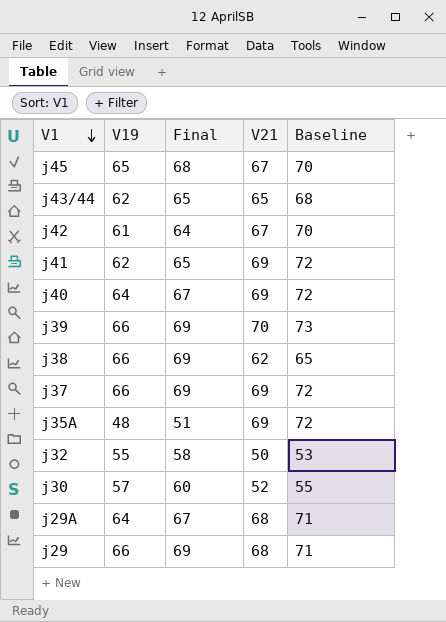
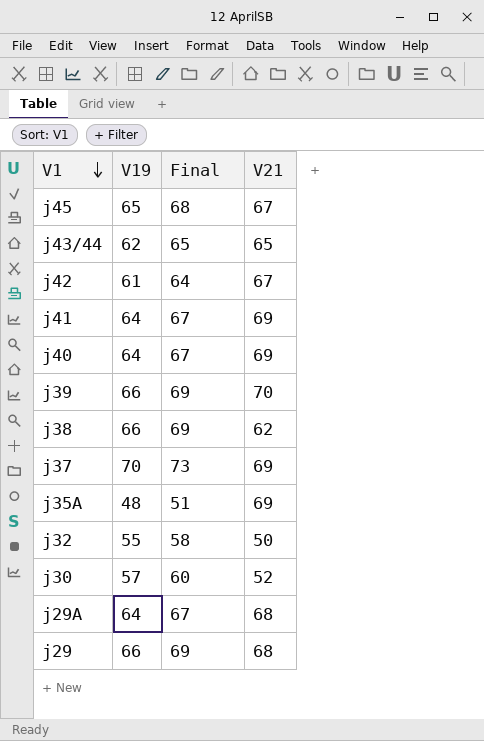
column Baseline | formula: [V21] + 3 -> none
j41 | V19: 62 -> 64
j41 | Final: 65 -> 67
j37 | V19: 66 -> 70
j37 | Final: 69 -> 73

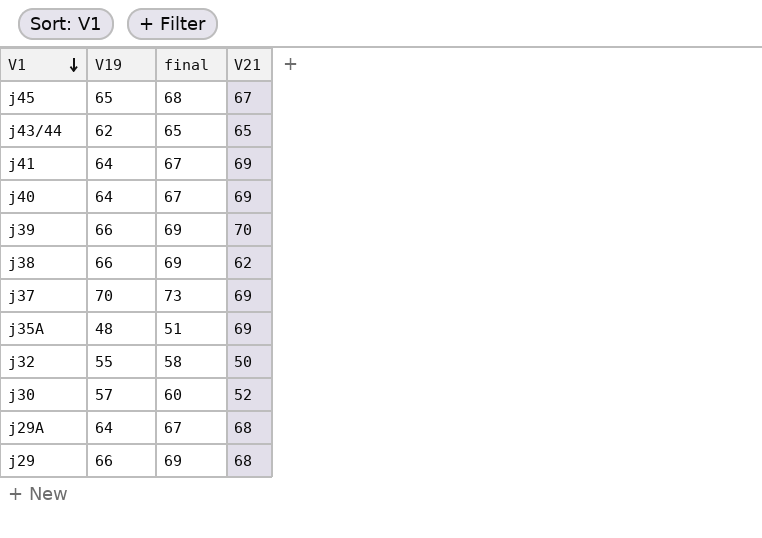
column name: Final -> final
row j42: 61 | 64 | 67 -> none

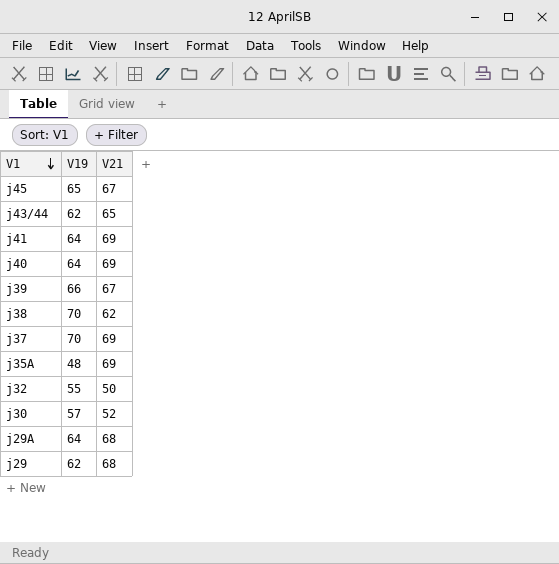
column final | formula: [V19] + 3 -> none
j39 | V21: 70 -> 67
j38 | V19: 66 -> 70
j29 | V19: 66 -> 62

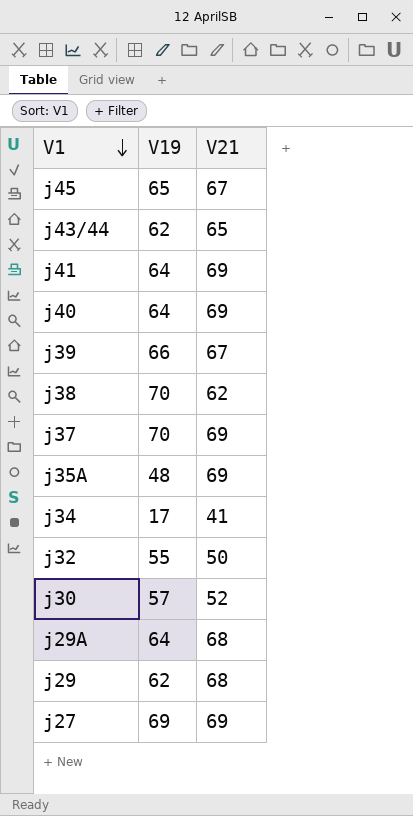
row j34: none -> 17 | 41
row j27: none -> 69 | 69

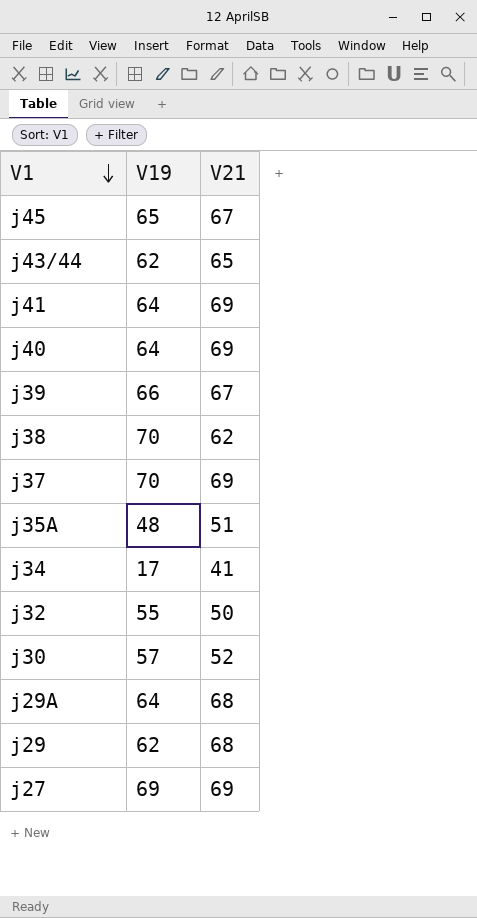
j35A | V21: 69 -> 51

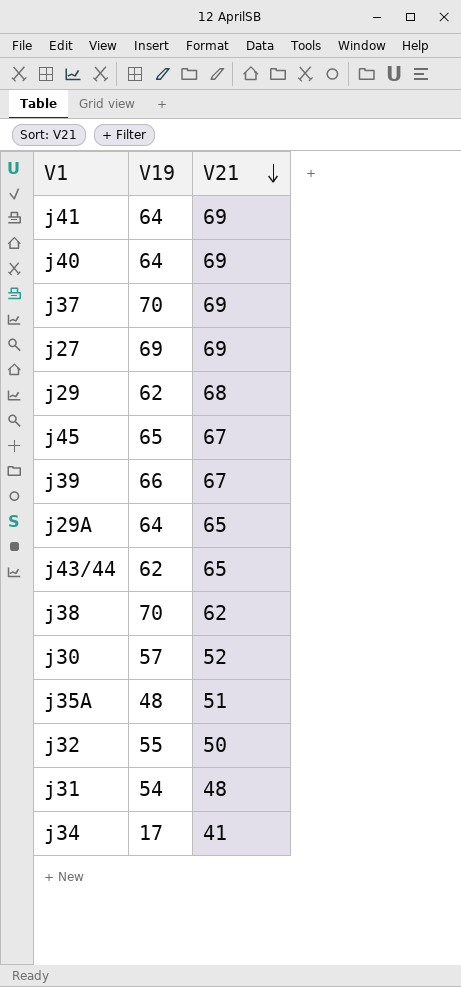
row order: V1 descending -> V21 descending
j29A | V21: 68 -> 65
row j31: none -> 54 | 48

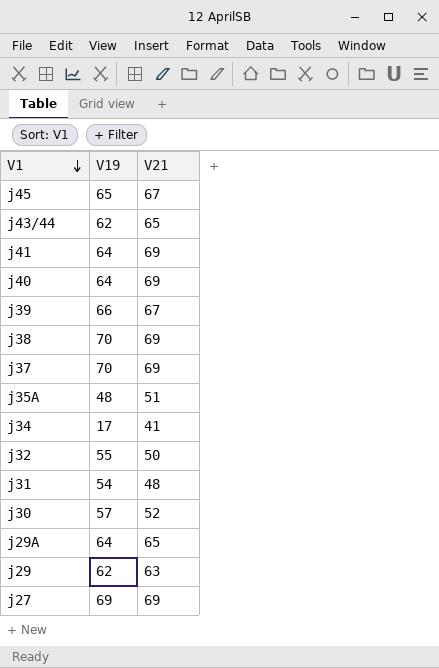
row order: V21 descending -> V1 descending
j38 | V21: 62 -> 69
j29 | V21: 68 -> 63

